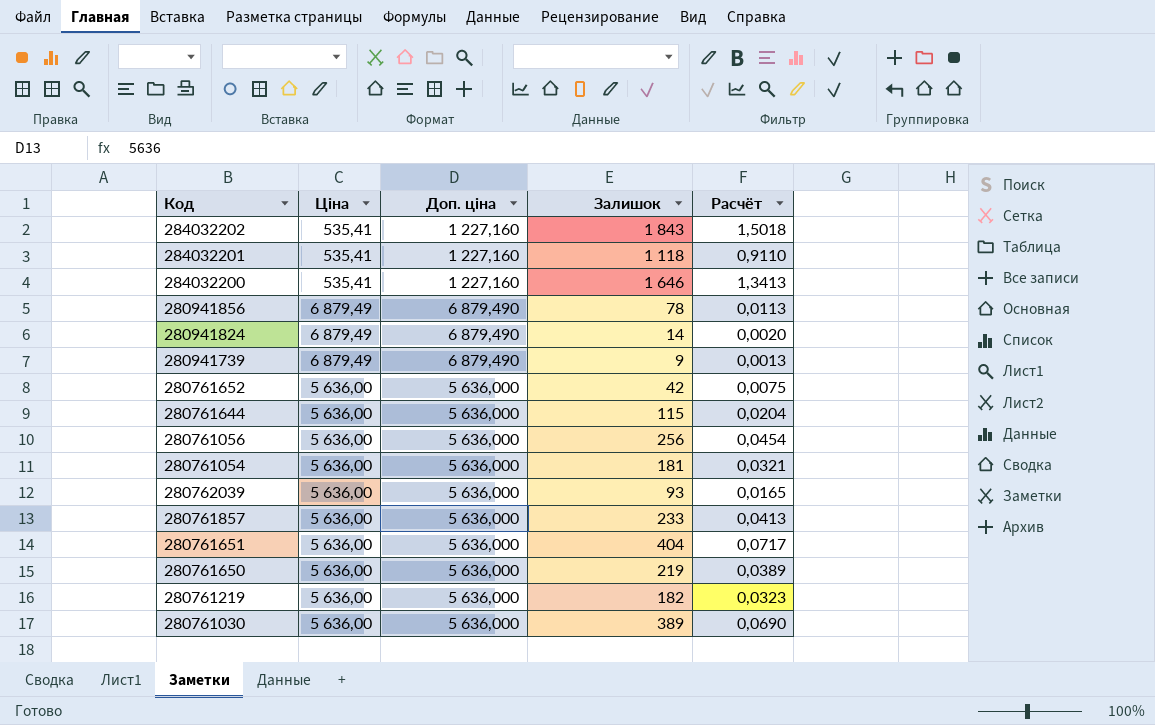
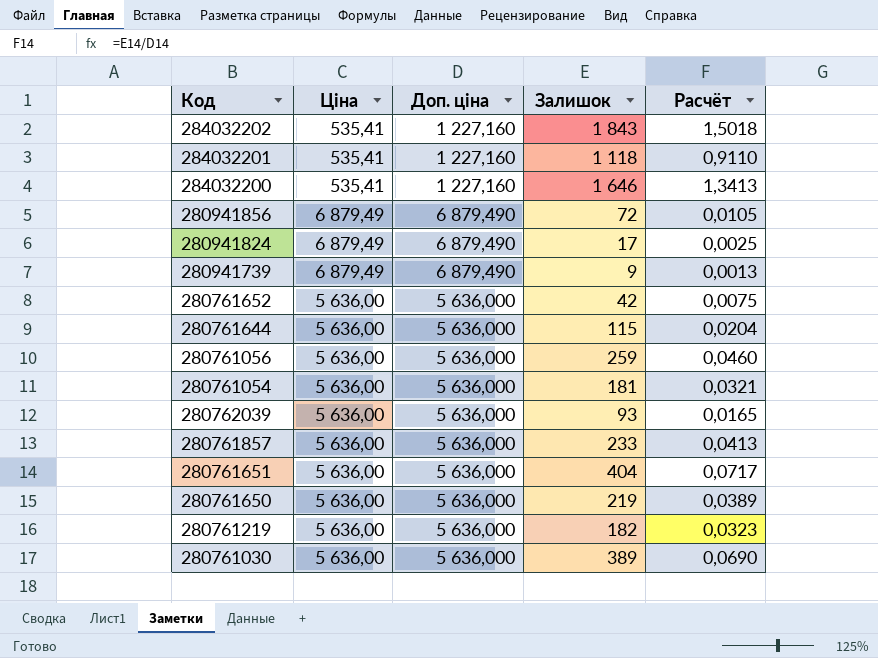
280941856 | Залишок: 78 -> 72
280941856 | Расчёт: 0,0113 -> 0,0105
280941824 | Залишок: 14 -> 17
280941824 | Расчёт: 0,0020 -> 0,0025
280761056 | Залишок: 256 -> 259
280761056 | Расчёт: 0,0454 -> 0,0460

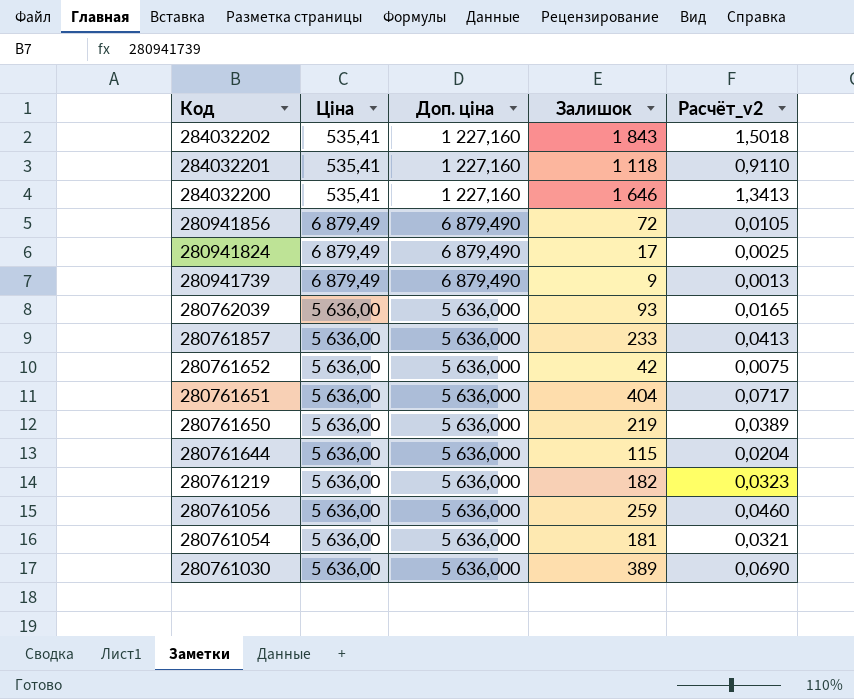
row order: none -> Код descending
column name: Расчёт -> Расчёт_v2

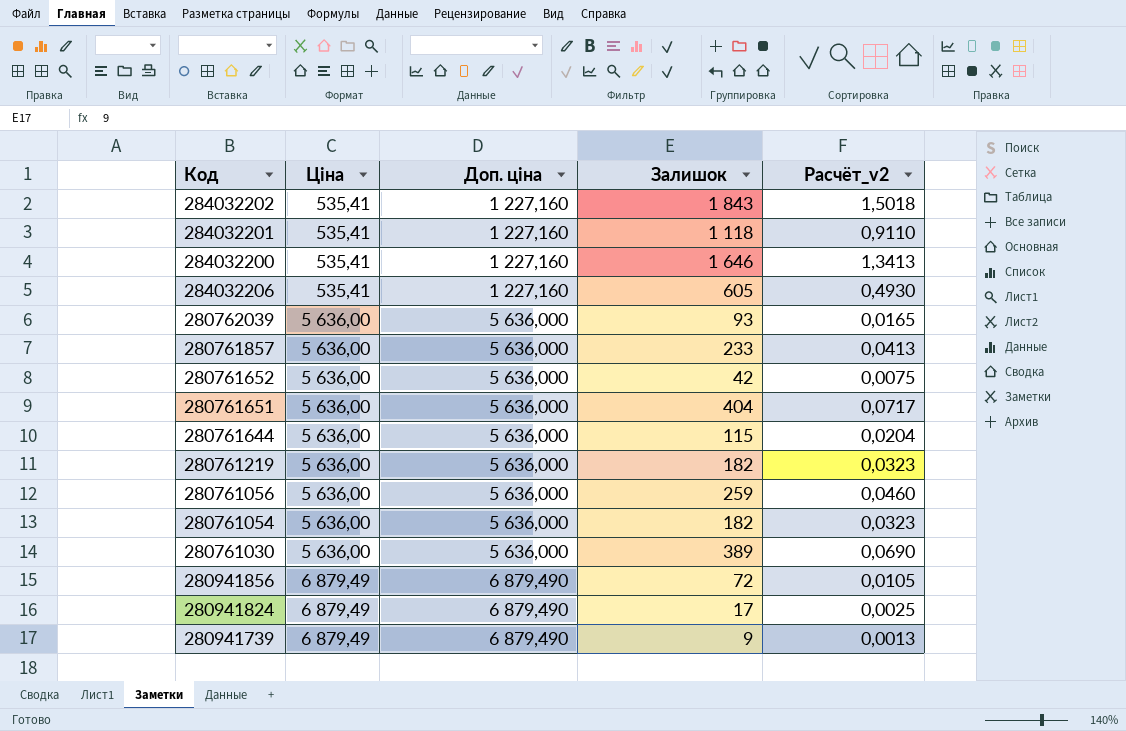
row order: Код descending -> Ціна ascending
row 280761650: 5 636,00 | 5 636,000 | 219 | 0,0389 -> none
row 284032206: none -> 535,41 | 1 227,160 | 605 | 0,4930
280761054 | Залишок: 181 -> 182
280761054 | Расчёт_v2: 0,0321 -> 0,0323

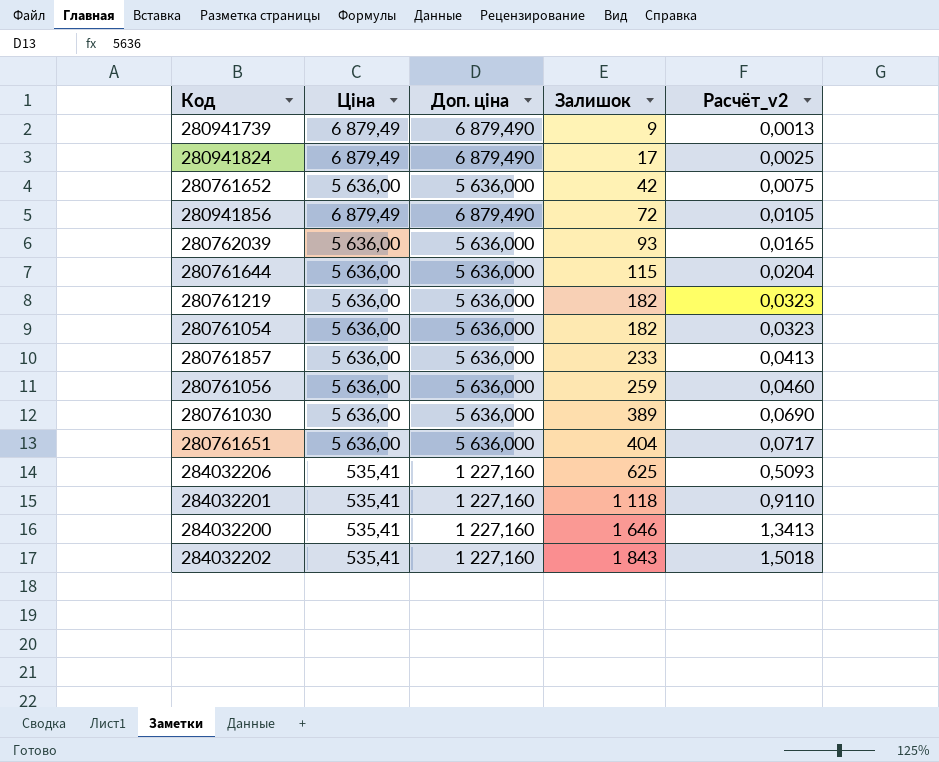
row order: Ціна ascending -> Залишок ascending
284032206 | Залишок: 605 -> 625
284032206 | Расчёт_v2: 0,4930 -> 0,5093

